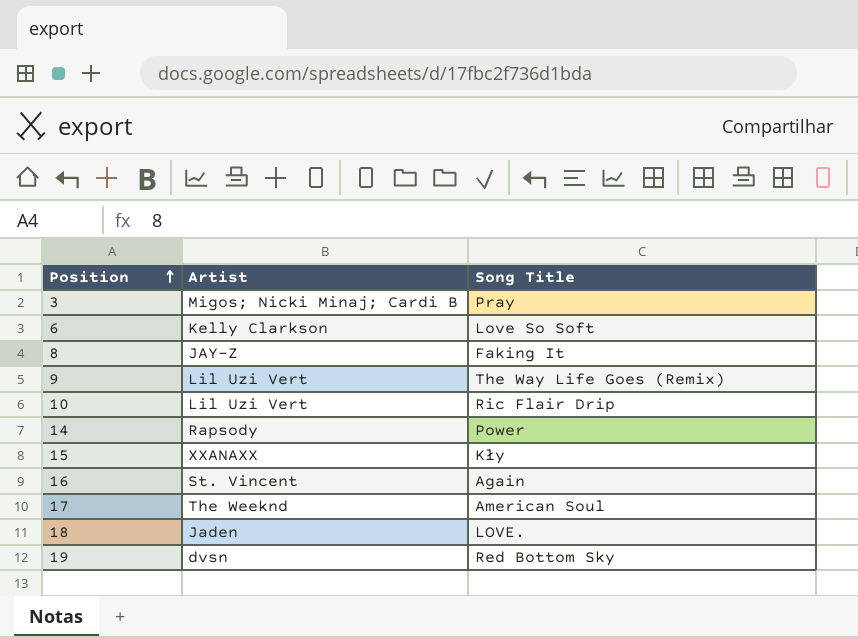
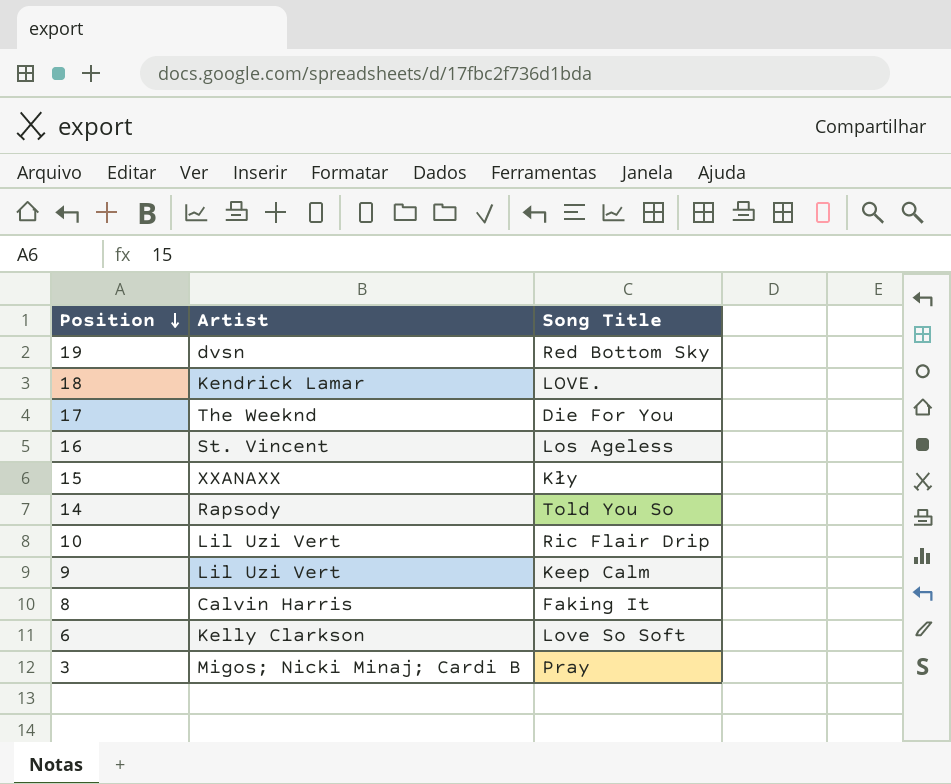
row order: Position ascending -> Position descending
18 | Artist: Jaden -> Kendrick Lamar
17 | Song Title: American Soul -> Die For You
16 | Song Title: Again -> Los Ageless
14 | Song Title: Power -> Told You So
9 | Song Title: The Way Life Goes (Remix) -> Keep Calm
8 | Artist: JAY-Z -> Calvin Harris

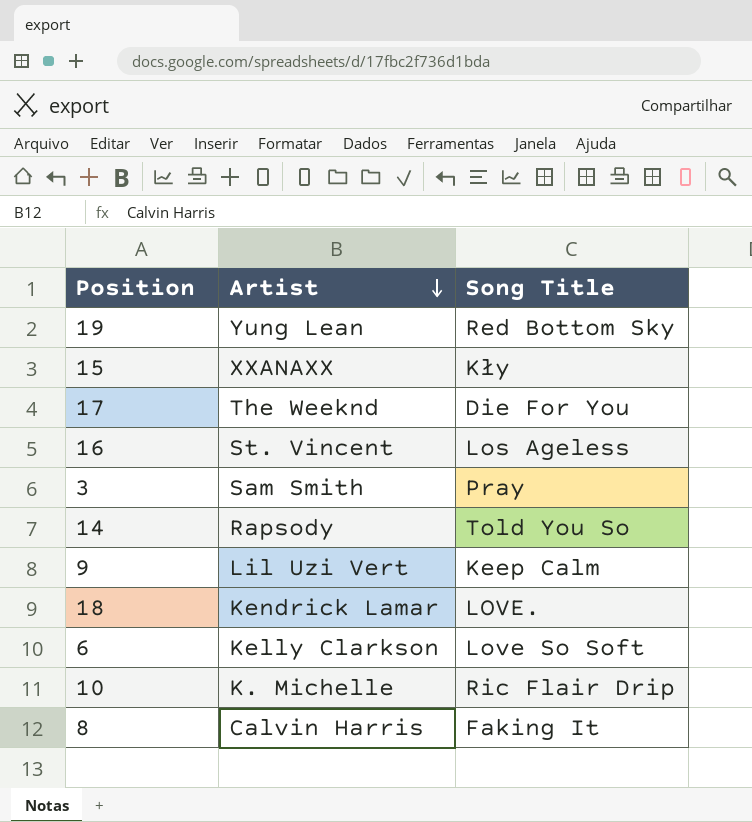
row order: Position descending -> Artist descending
19 | Artist: dvsn -> Yung Lean
3 | Artist: Migos; Nicki Minaj; Cardi B -> Sam Smith
10 | Artist: Lil Uzi Vert -> K. Michelle

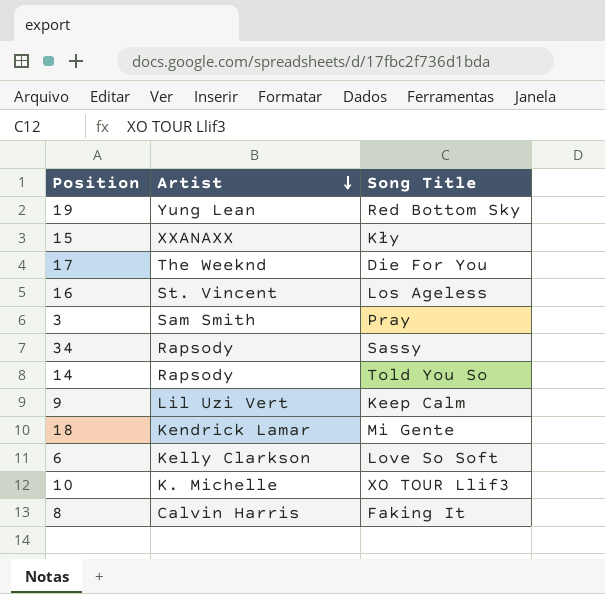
row 34: none -> Rapsody | Sassy
18 | Song Title: LOVE. -> Mi Gente
10 | Song Title: Ric Flair Drip -> XO TOUR Llif3

